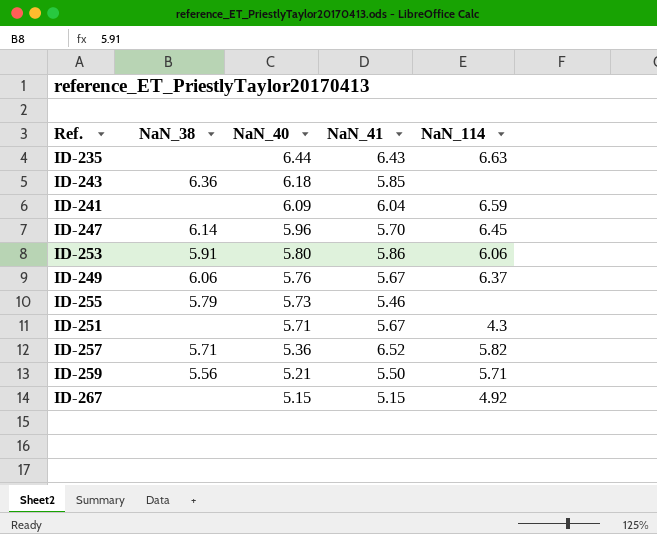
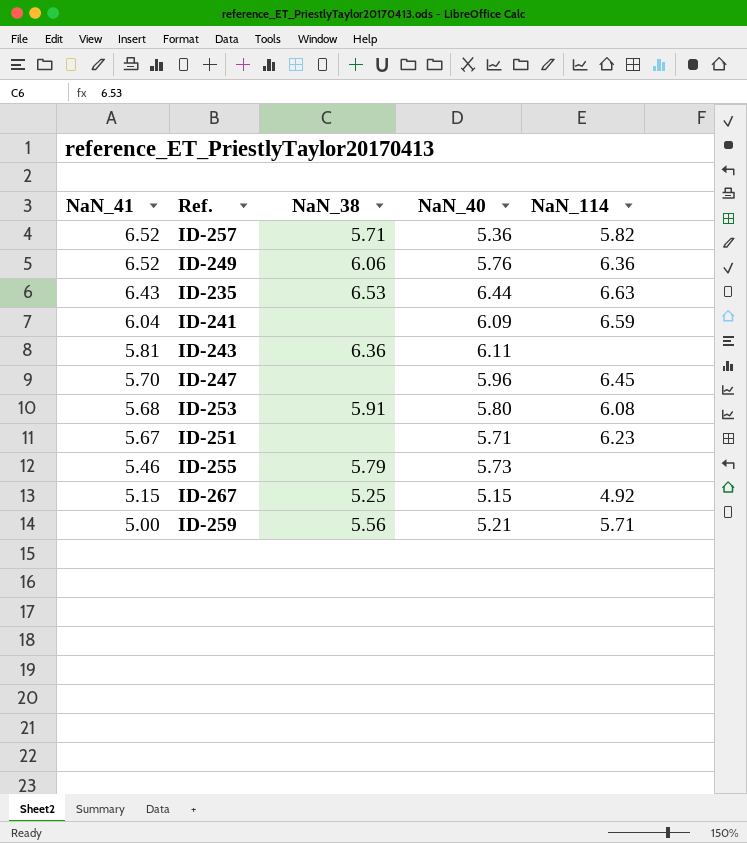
row order: NaN_40 descending -> NaN_41 descending
column NaN_41 | position: 4 -> 1
ID-249 | NaN_41: 5.67 -> 6.52
ID-249 | NaN_114: 6.37 -> 6.36
ID-235 | NaN_38: none -> 6.53
ID-243 | NaN_41: 5.85 -> 5.81
ID-243 | NaN_40: 6.18 -> 6.11
ID-247 | NaN_38: 6.14 -> none
ID-253 | NaN_41: 5.86 -> 5.68
ID-253 | NaN_114: 6.06 -> 6.08
ID-251 | NaN_114: 4.3 -> 6.23
ID-267 | NaN_38: none -> 5.25
ID-259 | NaN_41: 5.50 -> 5.00

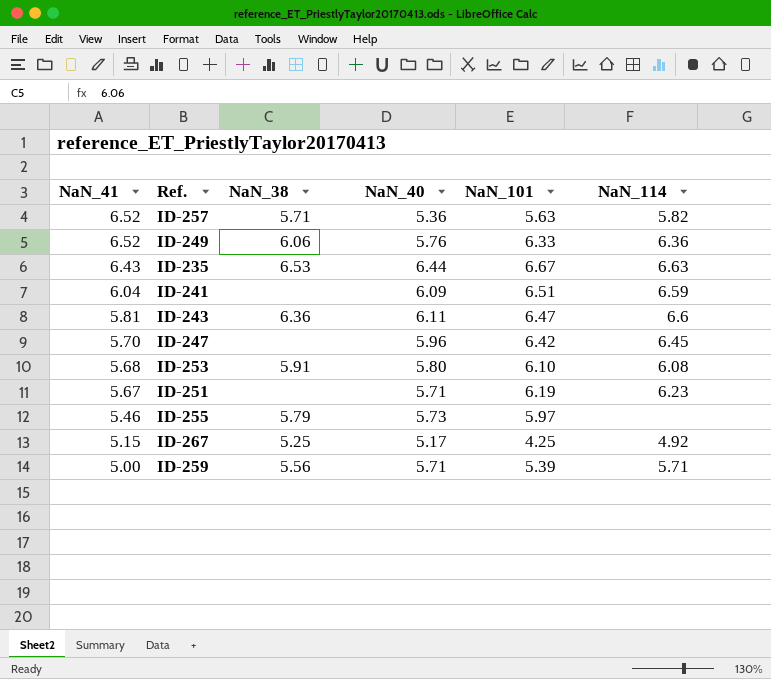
column NaN_101 | position: none -> 5
ID-243 | NaN_114: none -> 6.6
ID-267 | NaN_40: 5.15 -> 5.17
ID-259 | NaN_40: 5.21 -> 5.71

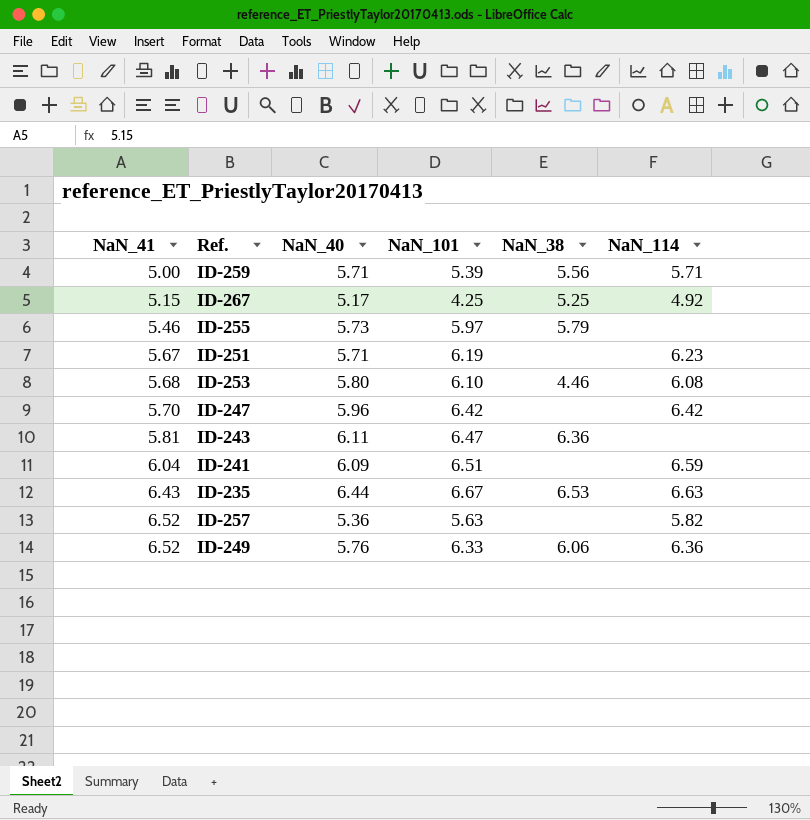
row order: NaN_41 descending -> NaN_41 ascending
column NaN_38 | position: 3 -> 5
ID-253 | NaN_38: 5.91 -> 4.46
ID-247 | NaN_114: 6.45 -> 6.42
ID-243 | NaN_114: 6.6 -> none
ID-257 | NaN_38: 5.71 -> none

